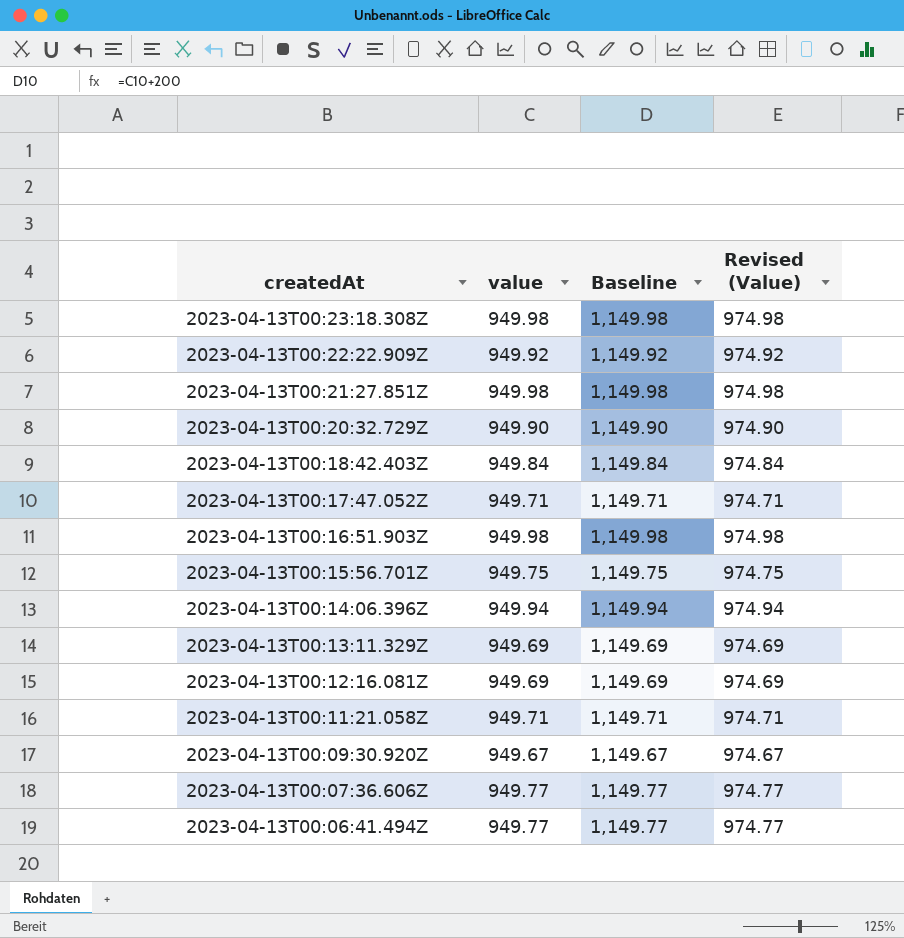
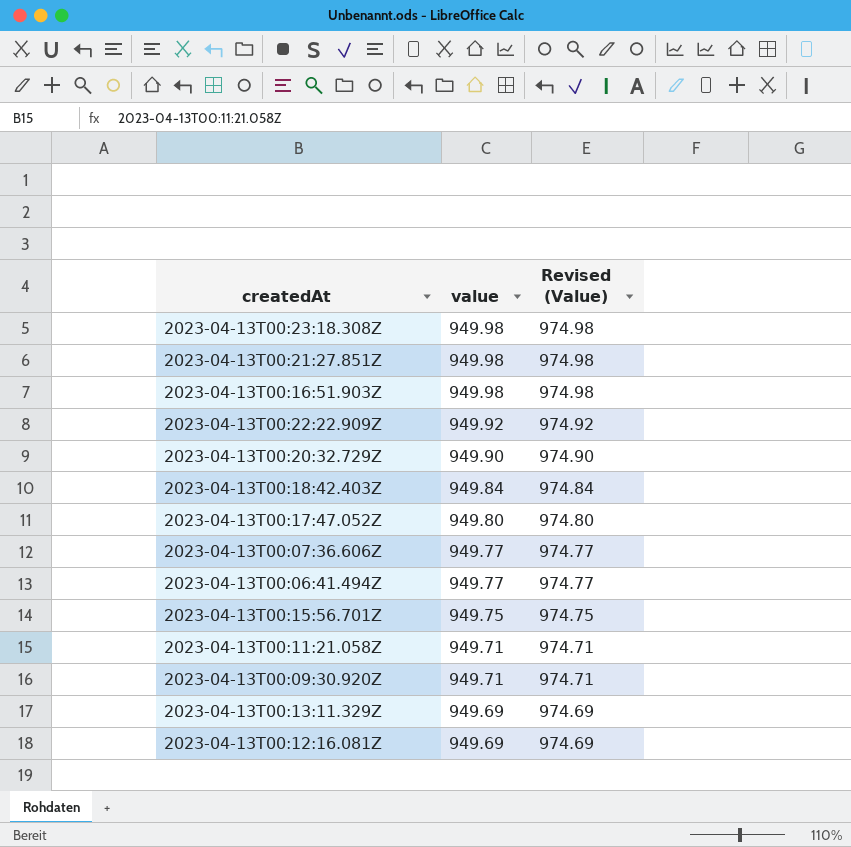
row order: createdAt descending -> value descending
column Baseline | formula: [value] + 200 -> none
row 2023-04-13T00:14:06.396Z: 949.94 | 1,149.94 | 974.94 -> none
2023-04-13T00:17:47.052Z | value: 949.71 -> 949.80
2023-04-13T00:17:47.052Z | Revised (Value): 974.71 -> 974.80
2023-04-13T00:09:30.920Z | value: 949.67 -> 949.71
2023-04-13T00:09:30.920Z | Revised (Value): 974.67 -> 974.71

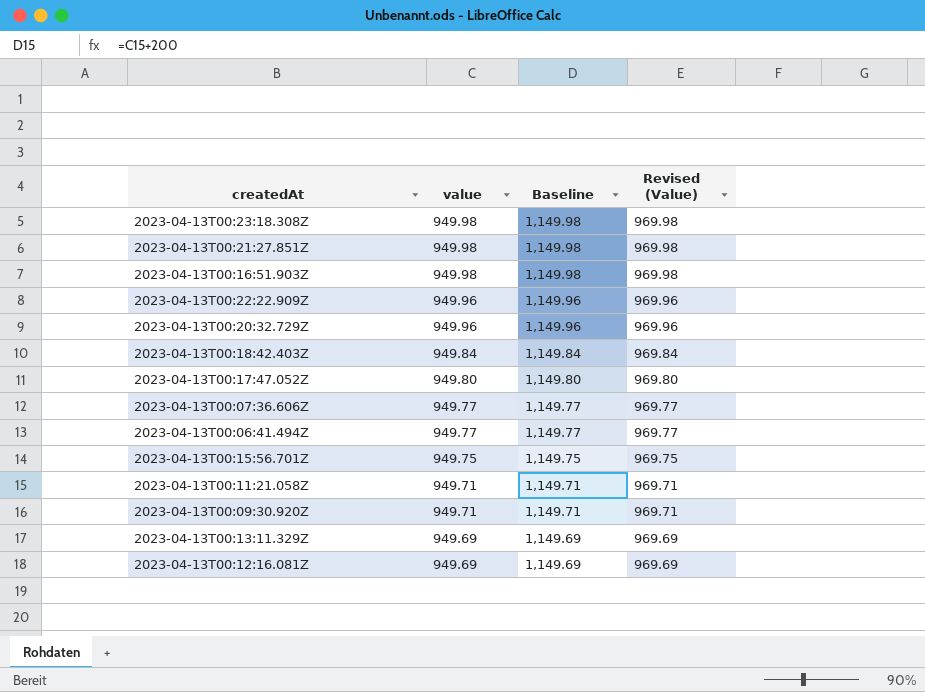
column Baseline | formula: none -> [value] + 200
column Revised (Value) | formula: [value] + 25 -> [value] + 20
2023-04-13T00:22:22.909Z | value: 949.92 -> 949.96
2023-04-13T00:20:32.729Z | value: 949.90 -> 949.96

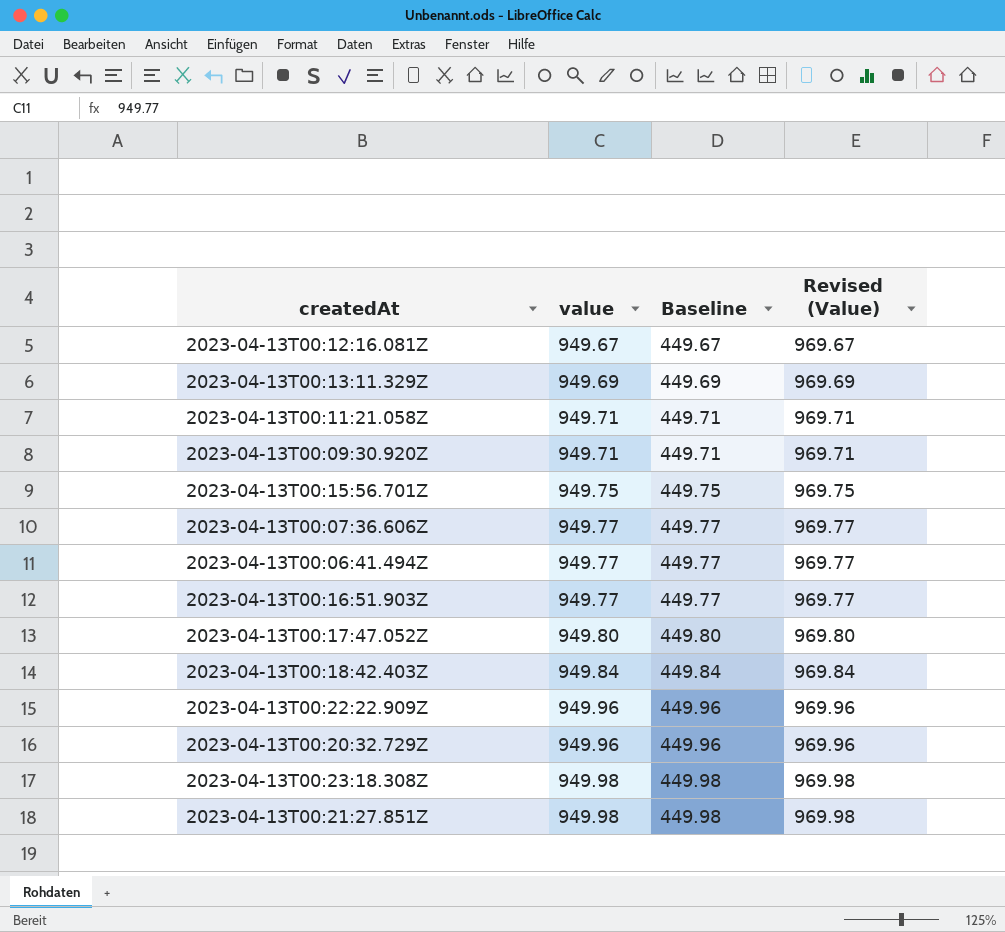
row order: value descending -> value ascending
column Baseline | formula: [value] + 200 -> [value] - 500
2023-04-13T00:12:16.081Z | value: 949.69 -> 949.67
2023-04-13T00:12:16.081Z | Revised (Value): 969.69 -> 969.67
2023-04-13T00:16:51.903Z | value: 949.98 -> 949.77
2023-04-13T00:16:51.903Z | Revised (Value): 969.98 -> 969.77

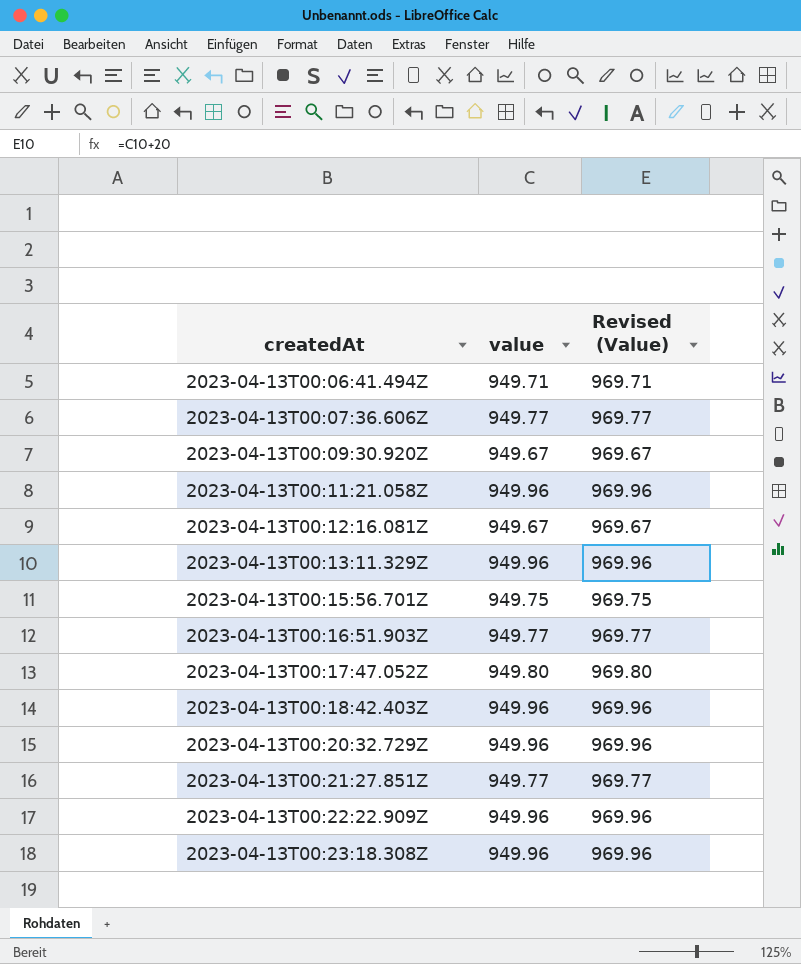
row order: value ascending -> createdAt ascending
column Baseline | formula: [value] - 500 -> none
2023-04-13T00:06:41.494Z | value: 949.77 -> 949.71
2023-04-13T00:06:41.494Z | Revised (Value): 969.77 -> 969.71
2023-04-13T00:09:30.920Z | value: 949.71 -> 949.67
2023-04-13T00:09:30.920Z | Revised (Value): 969.71 -> 969.67
2023-04-13T00:11:21.058Z | value: 949.71 -> 949.96
2023-04-13T00:11:21.058Z | Revised (Value): 969.71 -> 969.96
2023-04-13T00:13:11.329Z | value: 949.69 -> 949.96
2023-04-13T00:13:11.329Z | Revised (Value): 969.69 -> 969.96
2023-04-13T00:18:42.403Z | value: 949.84 -> 949.96
2023-04-13T00:18:42.403Z | Revised (Value): 969.84 -> 969.96
2023-04-13T00:21:27.851Z | value: 949.98 -> 949.77
2023-04-13T00:21:27.851Z | Revised (Value): 969.98 -> 969.77
2023-04-13T00:23:18.308Z | value: 949.98 -> 949.96
2023-04-13T00:23:18.308Z | Revised (Value): 969.98 -> 969.96

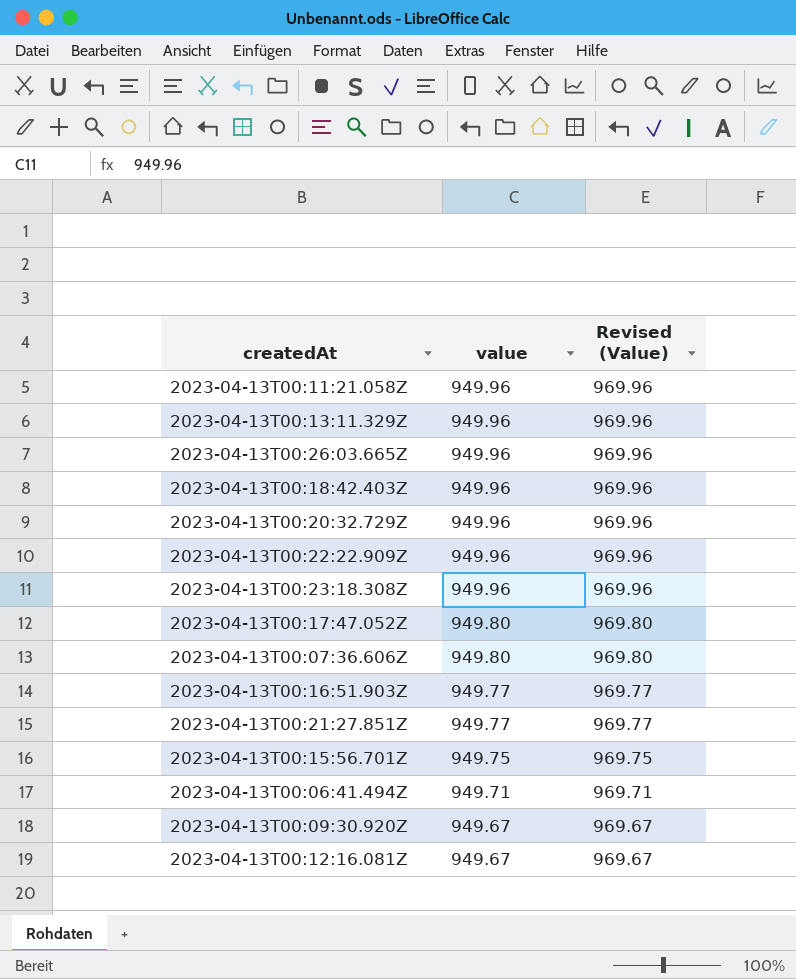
row order: createdAt ascending -> value descending
row 2023-04-13T00:26:03.665Z: none -> 949.96 | 969.96
2023-04-13T00:07:36.606Z | value: 949.77 -> 949.80
2023-04-13T00:07:36.606Z | Revised (Value): 969.77 -> 969.80

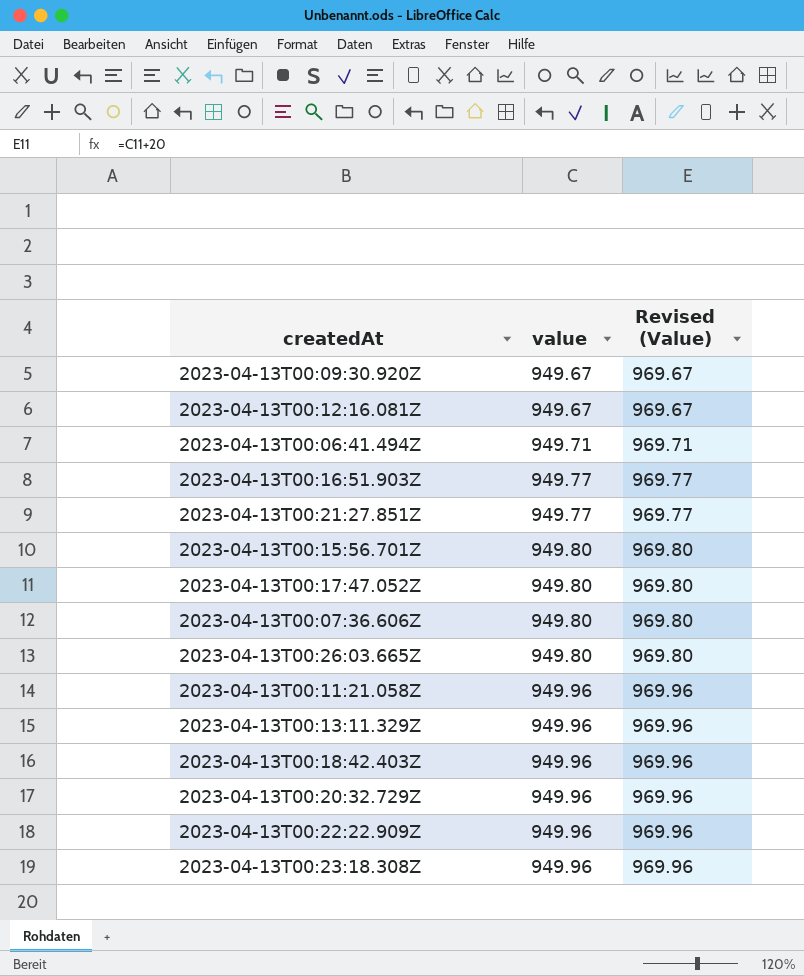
row order: value descending -> value ascending
2023-04-13T00:15:56.701Z | value: 949.75 -> 949.80
2023-04-13T00:15:56.701Z | Revised (Value): 969.75 -> 969.80
2023-04-13T00:26:03.665Z | value: 949.96 -> 949.80
2023-04-13T00:26:03.665Z | Revised (Value): 969.96 -> 969.80

